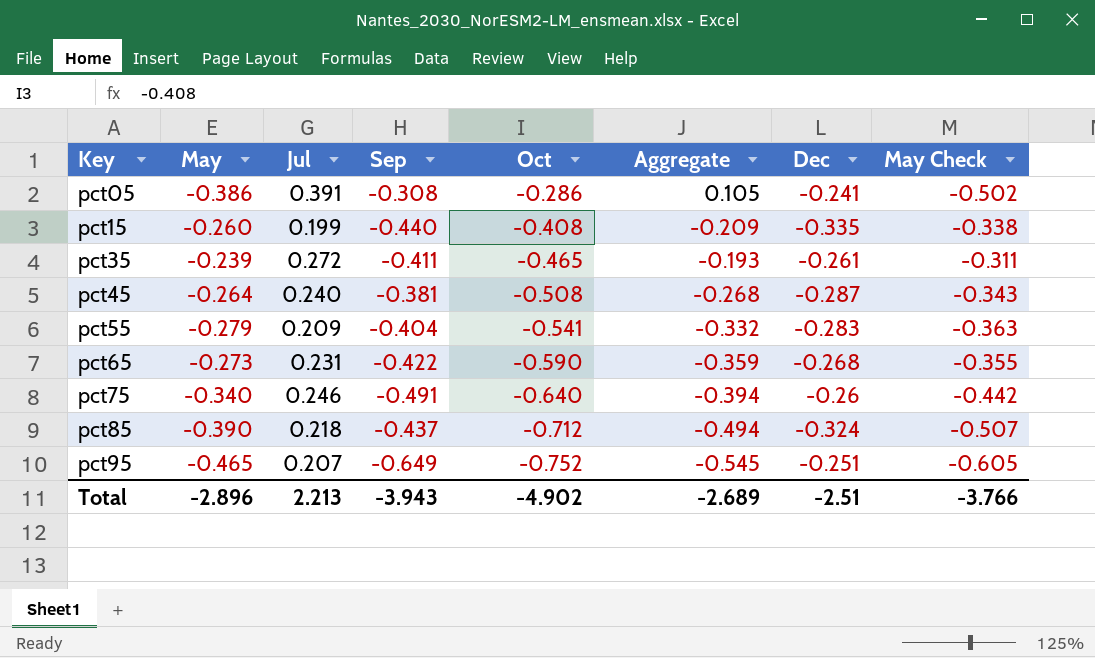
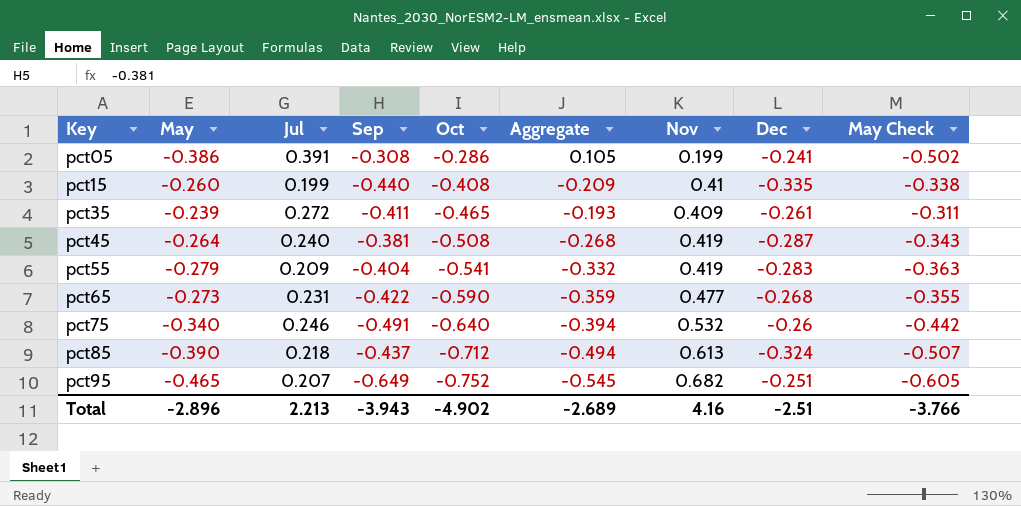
column Nov | position: none -> 7

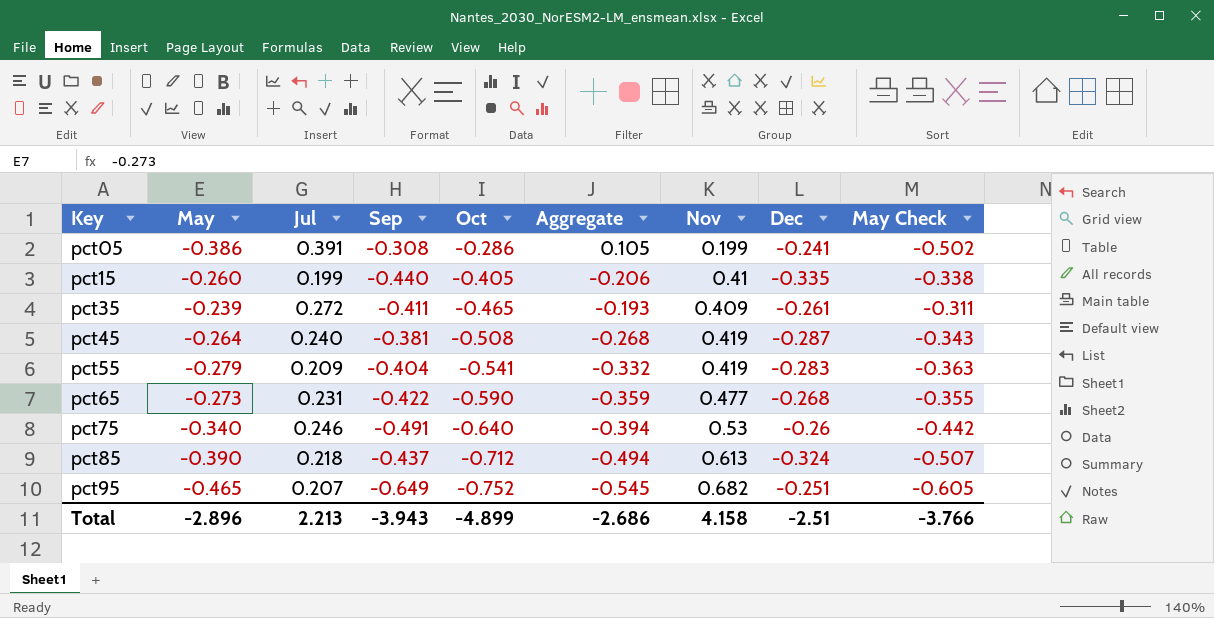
pct15 | Oct: -0.408 -> -0.405
pct15 | Aggregate: -0.209 -> -0.206
pct75 | Nov: 0.532 -> 0.53
Total | Oct: -4.902 -> -4.899
Total | Aggregate: -2.689 -> -2.686
Total | Nov: 4.16 -> 4.158

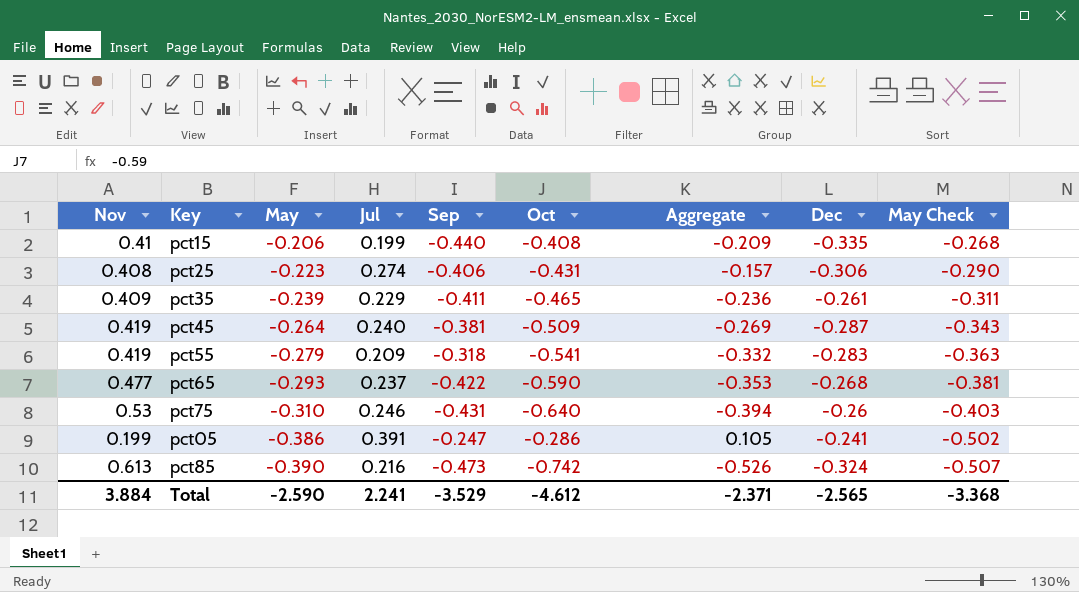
row order: Key ascending -> May descending
column Nov | position: 7 -> 1
row pct95: -0.465 | 0.207 | -0.649 | -0.752 | -0.545 | 0.682 | -0.251 | -0.605 -> none
pct15 | May: -0.260 -> -0.206
pct15 | Oct: -0.405 -> -0.408
pct15 | Aggregate: -0.206 -> -0.209
pct15 | May Check: -0.338 -> -0.268
row pct25: none -> 0.408 | -0.223 | 0.274 | -0.406 | -0.431 | -0.157 | -0.306 | -0.290
pct35 | Jul: 0.272 -> 0.229
pct35 | Aggregate: -0.193 -> -0.236
pct45 | Oct: -0.508 -> -0.509
pct45 | Aggregate: -0.268 -> -0.269
pct55 | Sep: -0.404 -> -0.318
pct65 | May: -0.273 -> -0.293
pct65 | Jul: 0.231 -> 0.237
pct65 | Aggregate: -0.359 -> -0.353
pct65 | May Check: -0.355 -> -0.381
pct75 | May: -0.340 -> -0.310
pct75 | Sep: -0.491 -> -0.431
pct75 | May Check: -0.442 -> -0.403
pct05 | Sep: -0.308 -> -0.247
pct85 | Jul: 0.218 -> 0.216
pct85 | Sep: -0.437 -> -0.473
pct85 | Oct: -0.712 -> -0.742
pct85 | Aggregate: -0.494 -> -0.526
Total | Nov: 4.158 -> 3.884
Total | May: -2.896 -> -2.590
Total | Jul: 2.213 -> 2.241
Total | Sep: -3.943 -> -3.529
Total | Oct: -4.899 -> -4.612
Total | Aggregate: -2.686 -> -2.371
Total | Dec: -2.51 -> -2.565
Total | May Check: -3.766 -> -3.368

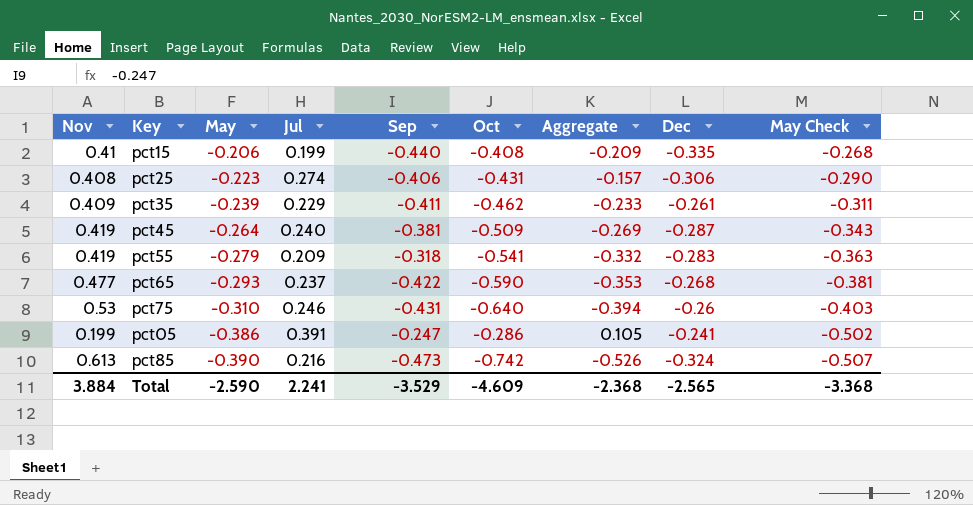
pct35 | Oct: -0.465 -> -0.462
pct35 | Aggregate: -0.236 -> -0.233
Total | Oct: -4.612 -> -4.609
Total | Aggregate: -2.371 -> -2.368

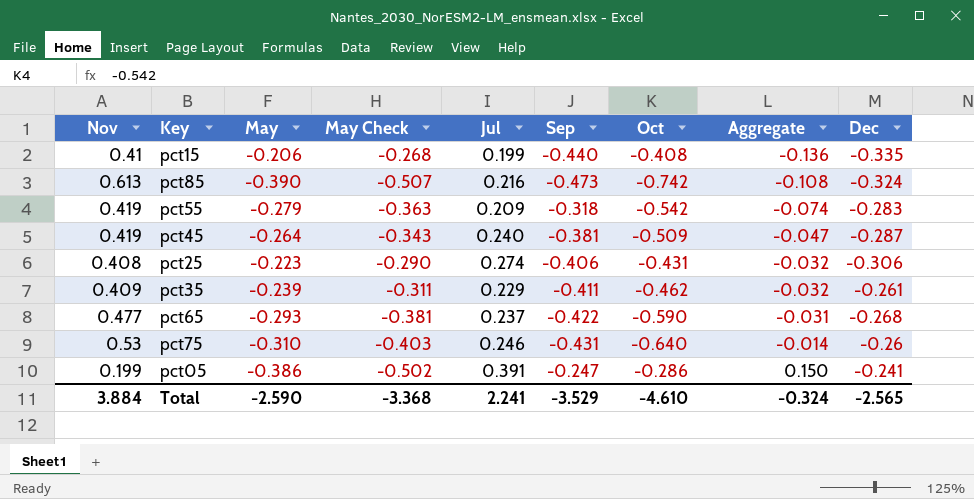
row order: May descending -> Aggregate ascending
column May Check | position: 9 -> 4
column Aggregate | formula: [Jul] + [Oct] -> [Jul] + [Dec]
pct55 | Oct: -0.541 -> -0.542
Total | Oct: -4.609 -> -4.610
Total | Aggregate: -2.368 -> -0.324

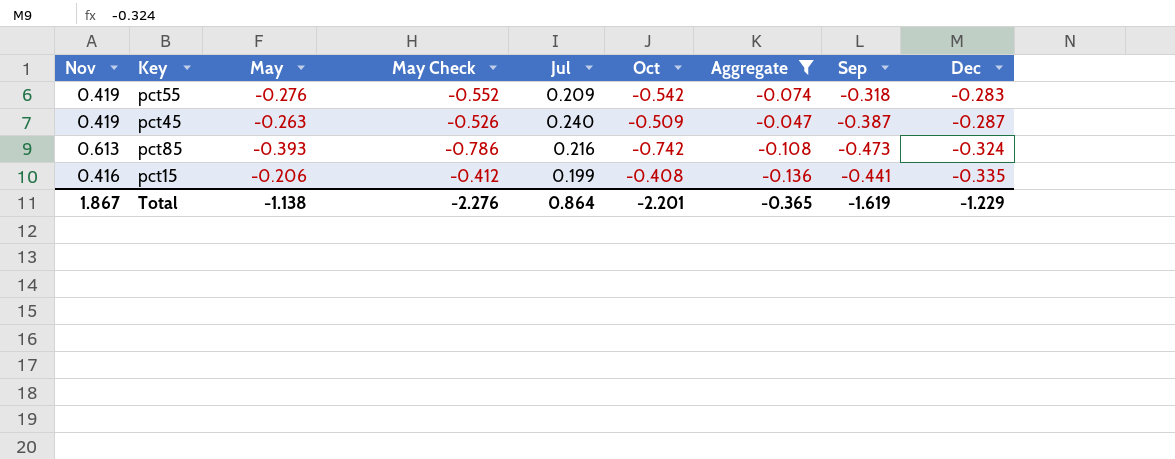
filter: none -> Aggregate <= -0.047
row order: Aggregate ascending -> Dec descending
column May Check | formula: [May] * 1.3 -> [May] * 2
column Sep | position: 6 -> 8
pct55 | May: -0.279 -> -0.276
pct45 | May: -0.264 -> -0.263
pct45 | Sep: -0.381 -> -0.387
pct85 | May: -0.390 -> -0.393
pct15 | Nov: 0.41 -> 0.416
pct15 | Sep: -0.440 -> -0.441
Total | Nov: 3.884 -> 1.867
Total | May: -2.590 -> -1.138
Total | May Check: -3.368 -> -2.276
Total | Jul: 2.241 -> 0.864
Total | Oct: -4.610 -> -2.201
Total | Aggregate: -0.324 -> -0.365
Total | Sep: -3.529 -> -1.619
Total | Dec: -2.565 -> -1.229

